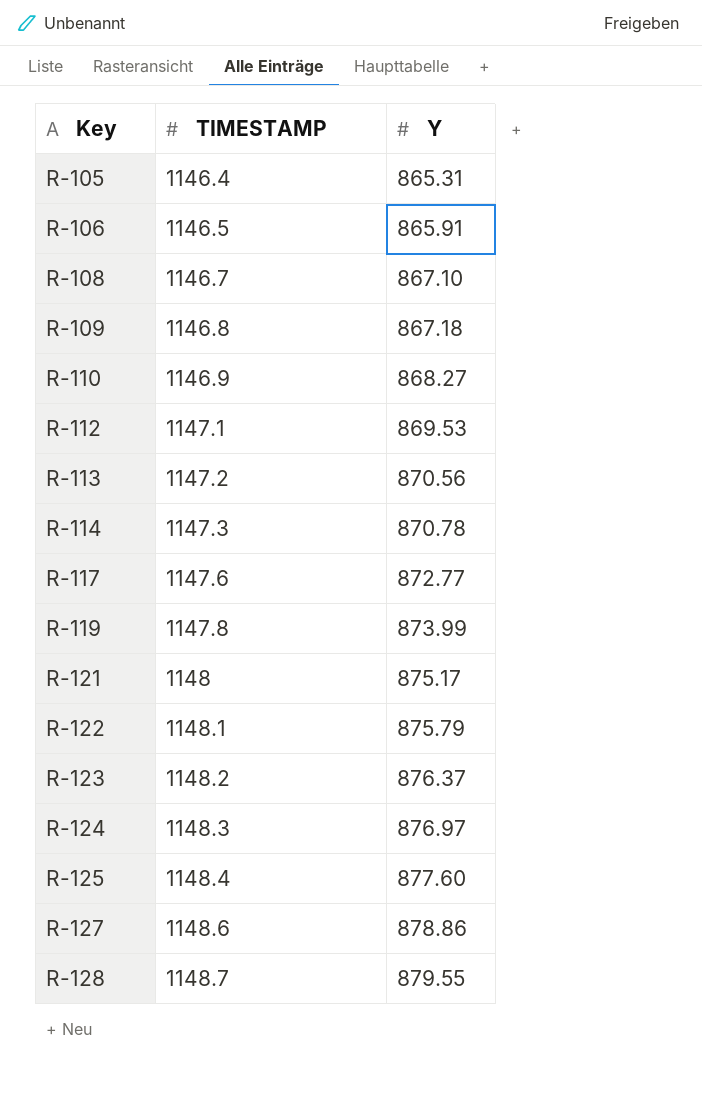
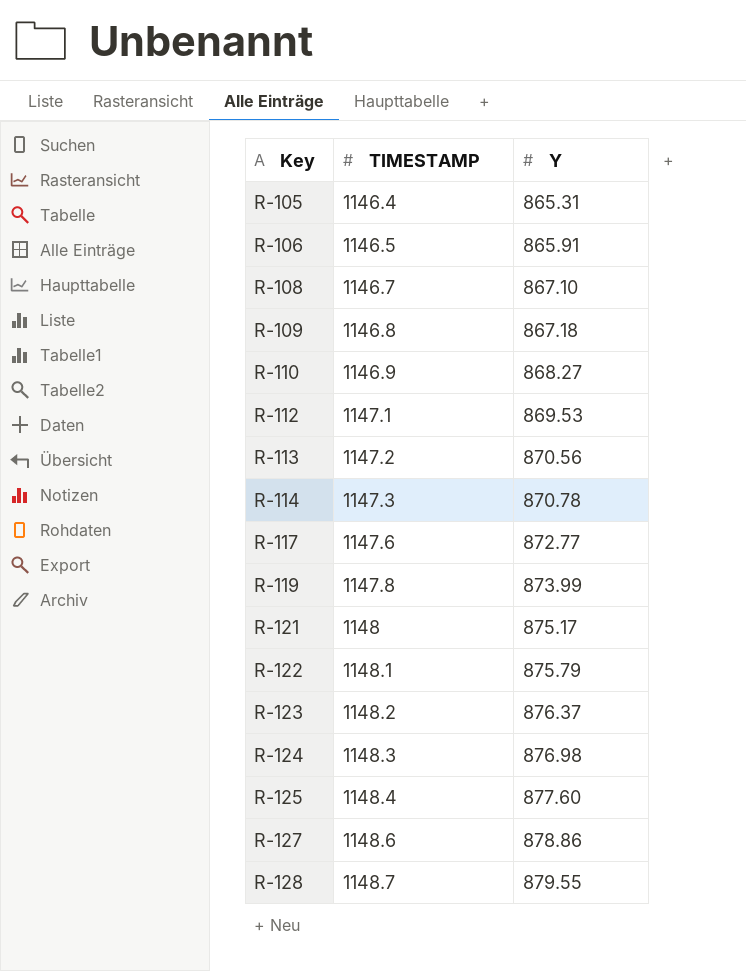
R-124 | Y: 876.97 -> 876.98

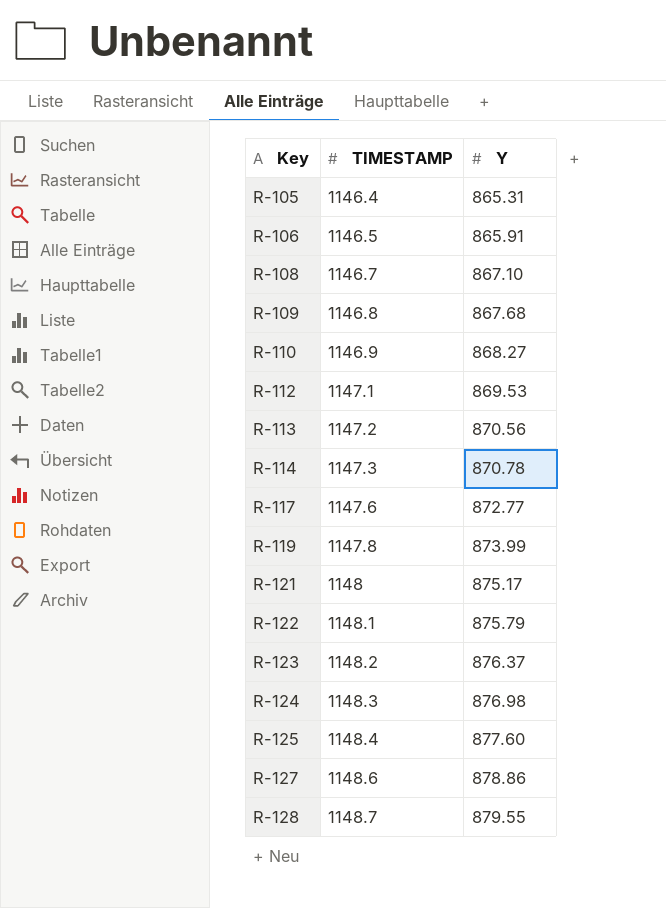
R-109 | Y: 867.18 -> 867.68

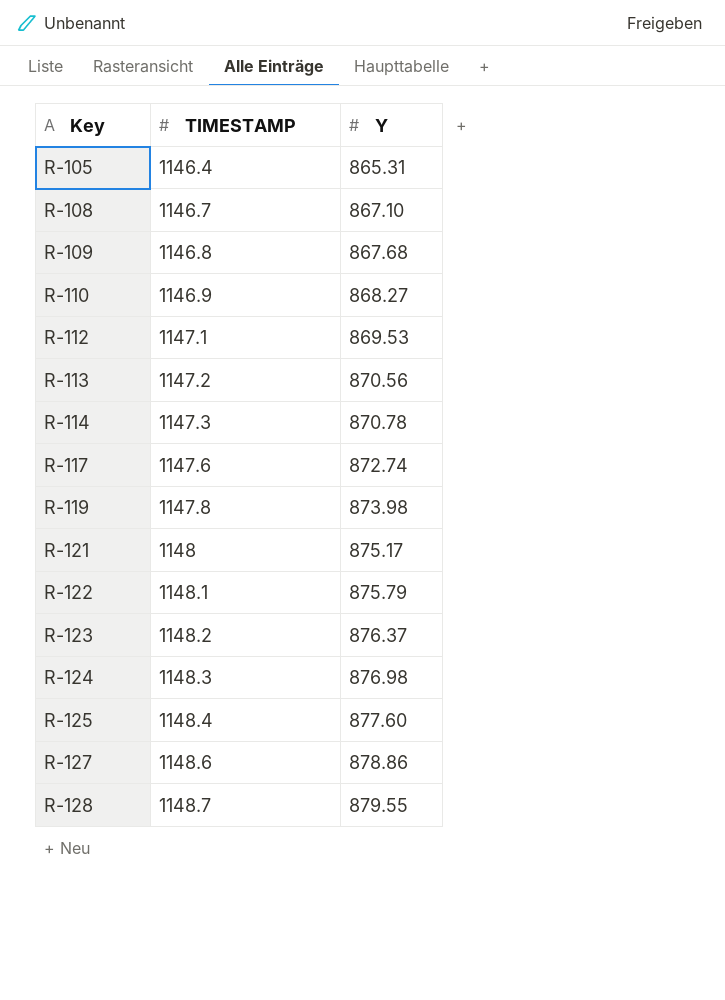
row R-106: 1146.5 | 865.91 -> none
R-117 | Y: 872.77 -> 872.74
R-119 | Y: 873.99 -> 873.98

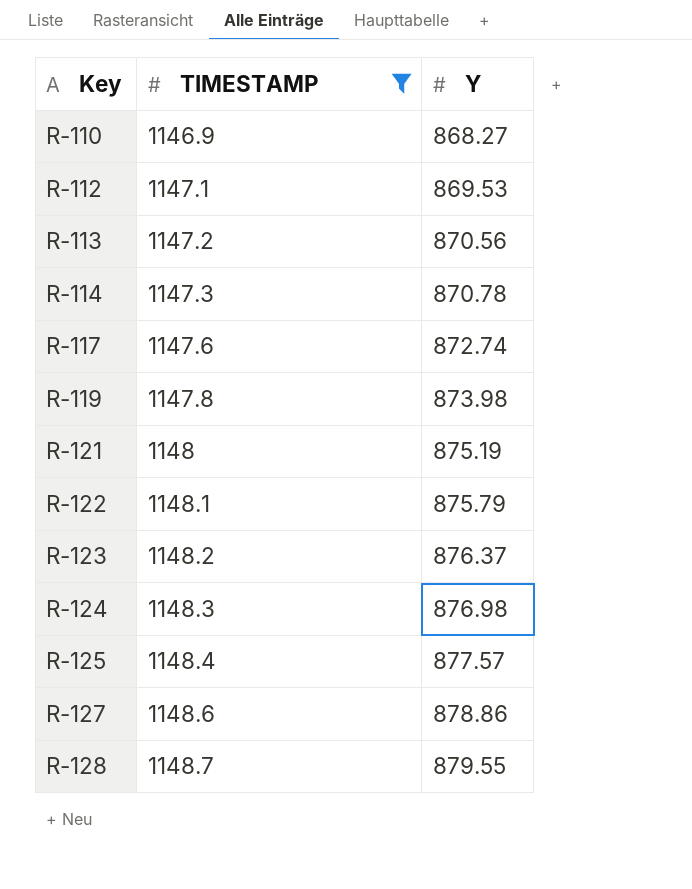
filter: none -> TIMESTAMP >= 1146.9
R-121 | Y: 875.17 -> 875.19
R-125 | Y: 877.60 -> 877.57

